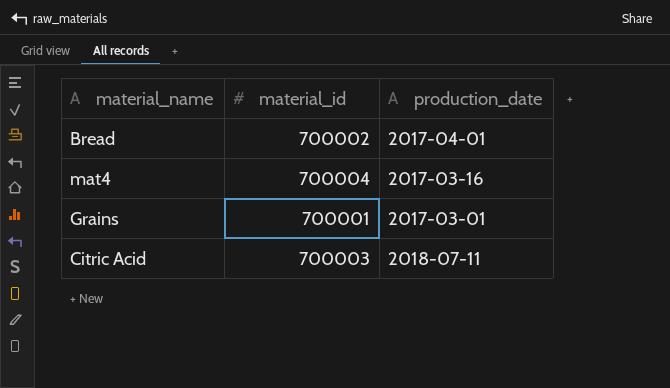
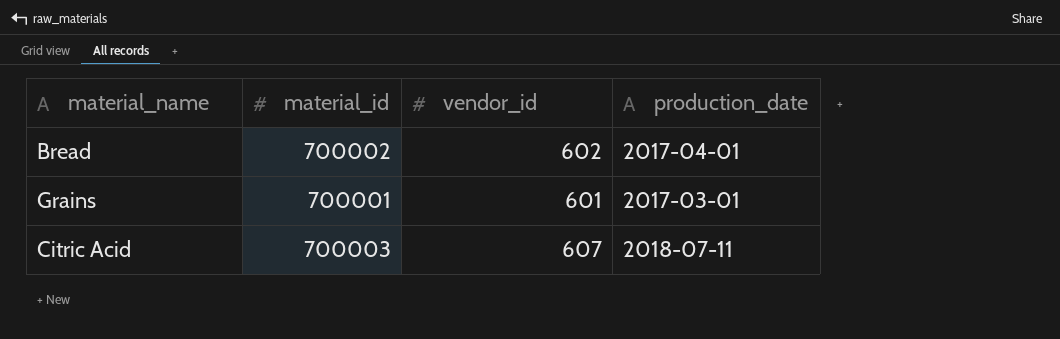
column vendor_id | position: none -> 3
row mat4: 700004 | 2017-03-16 -> none

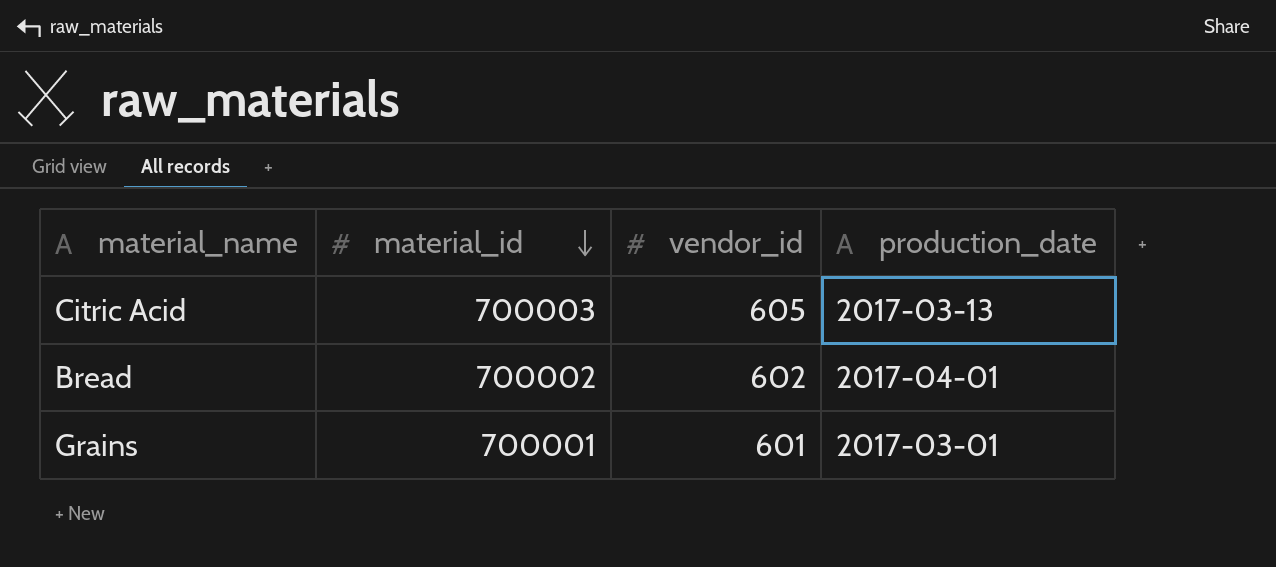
row order: none -> material_id descending
Citric Acid | vendor_id: 607 -> 605
Citric Acid | production_date: 2018-07-11 -> 2017-03-13

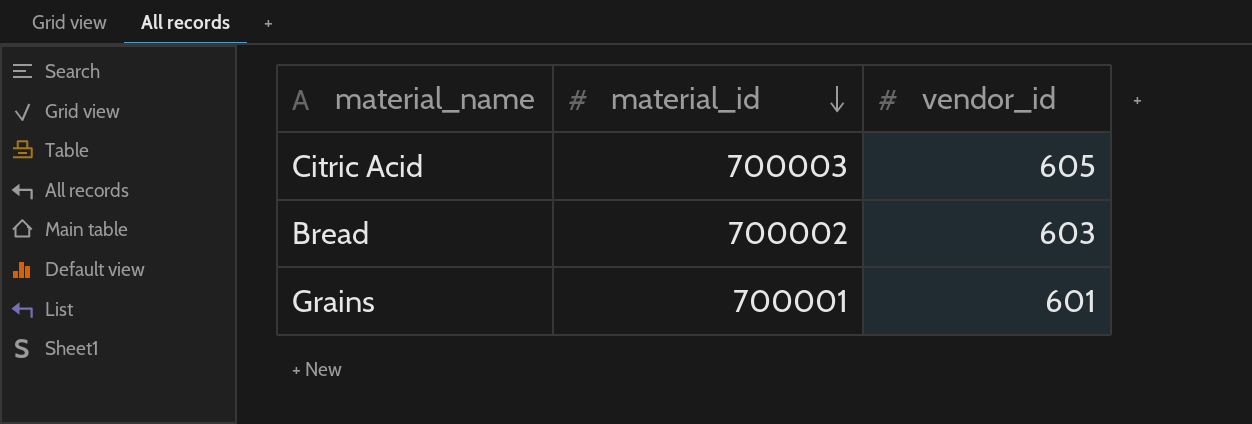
column production_date | position: 4 -> none
Bread | vendor_id: 602 -> 603

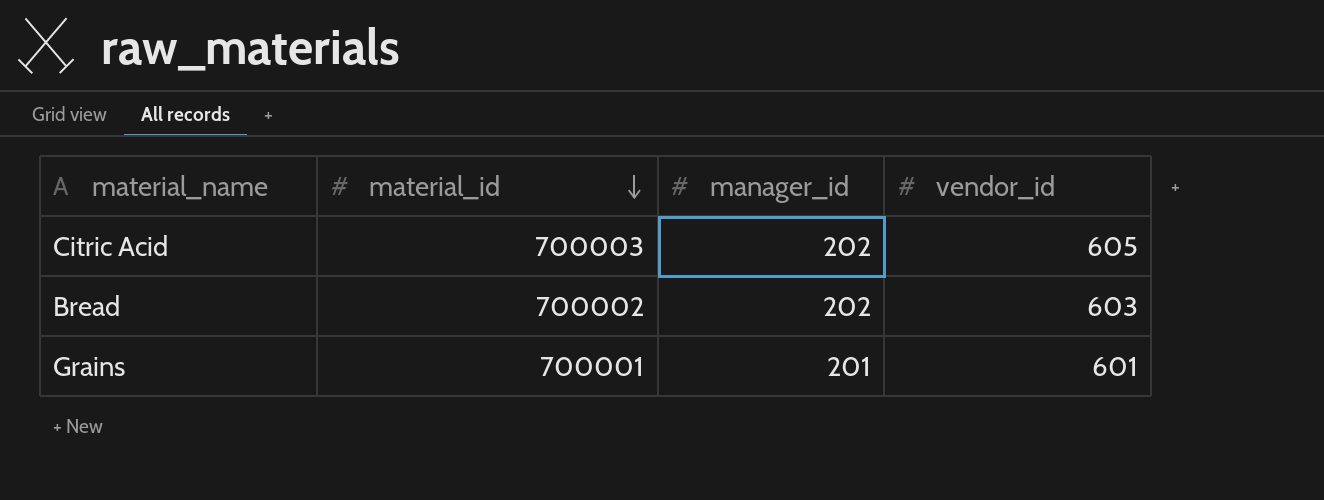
column manager_id | position: none -> 3

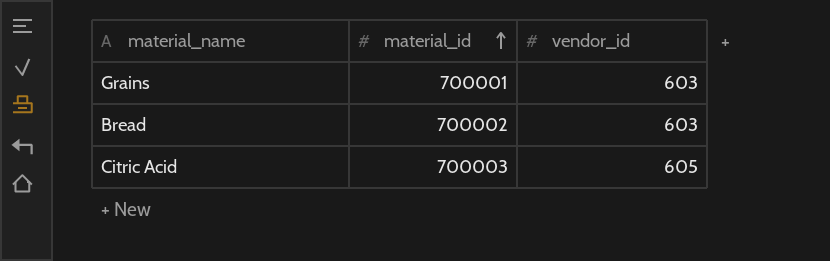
row order: material_id descending -> material_id ascending
column manager_id | position: 3 -> none
Grains | vendor_id: 601 -> 603

